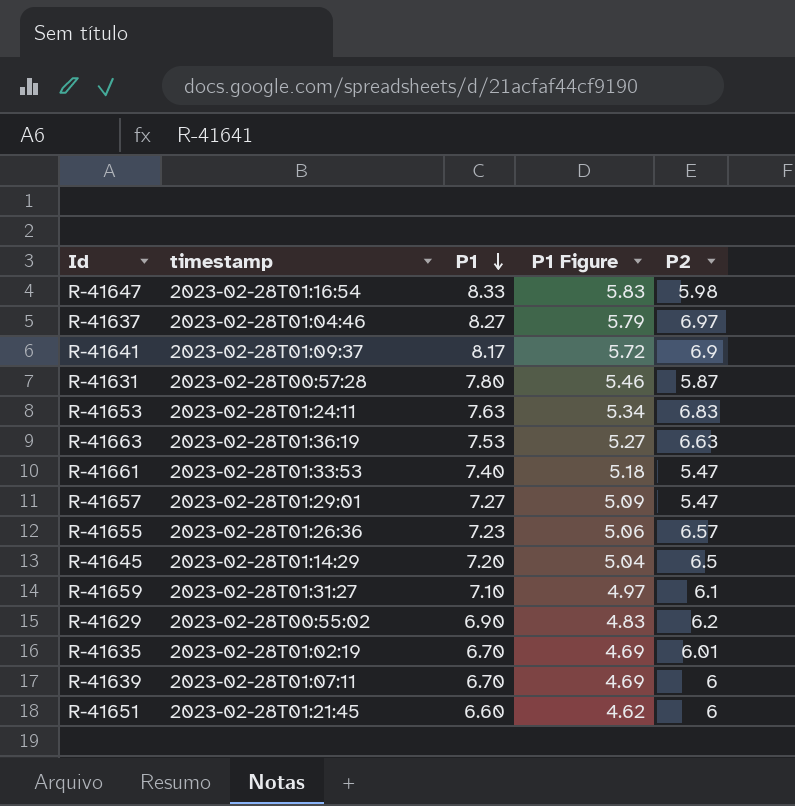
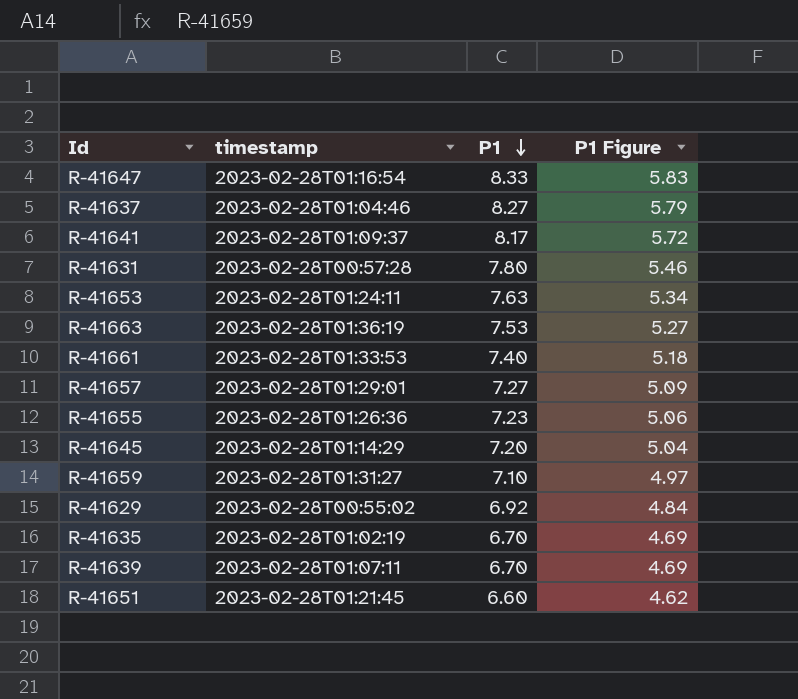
column P2 | position: 5 -> none
R-41629 | P1: 6.90 -> 6.92
R-41629 | P1 Figure: 4.83 -> 4.84

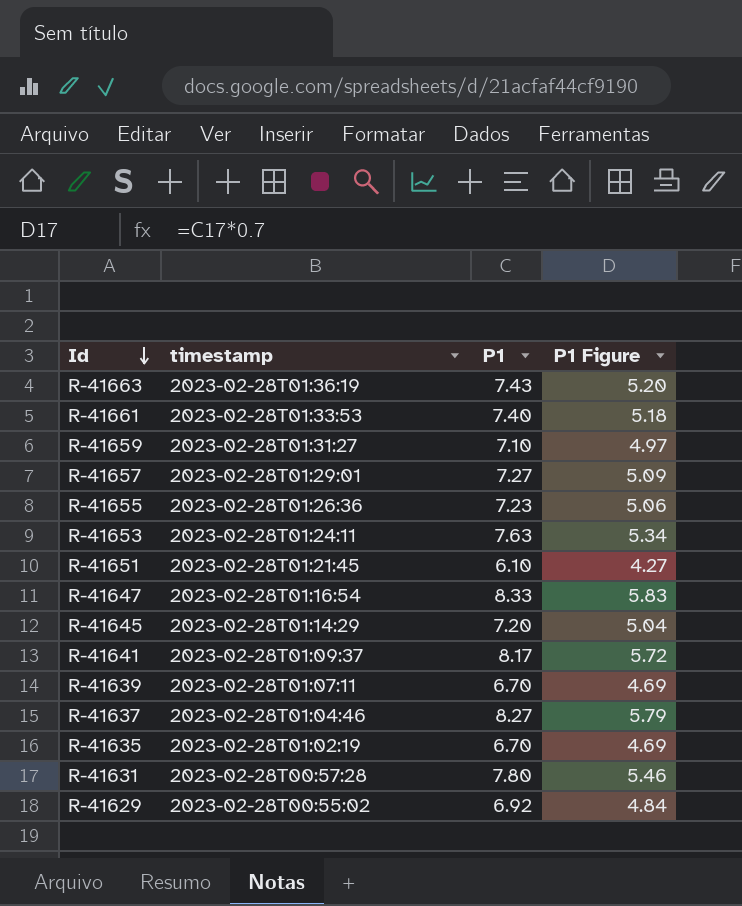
row order: P1 descending -> Id descending
R-41663 | P1: 7.53 -> 7.43
R-41663 | P1 Figure: 5.27 -> 5.20
R-41651 | P1: 6.60 -> 6.10
R-41651 | P1 Figure: 4.62 -> 4.27

